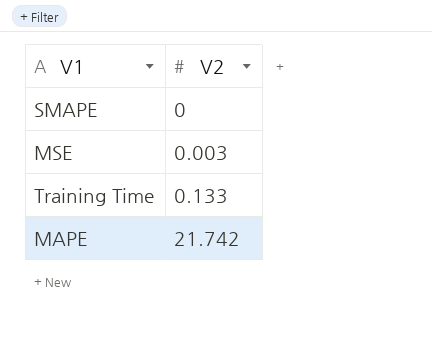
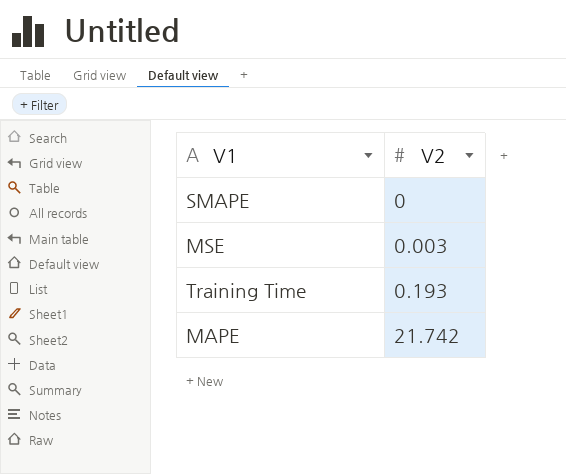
Training Time | V2: 0.133 -> 0.193

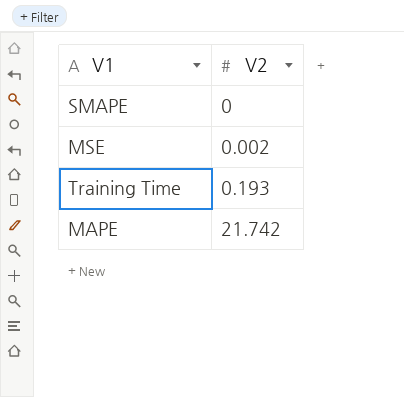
MSE | V2: 0.003 -> 0.002

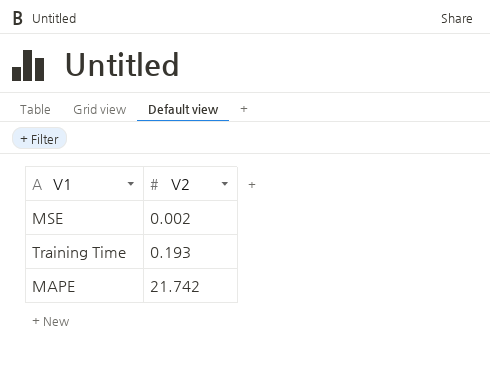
row SMAPE: 0 -> none

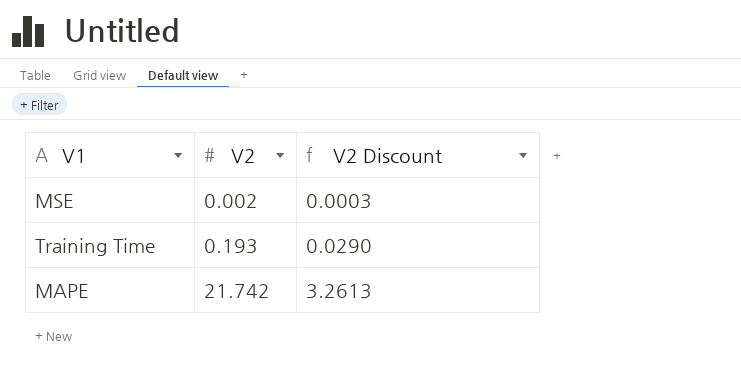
column V2 Discount | formula: none -> [V2] * 0.15

